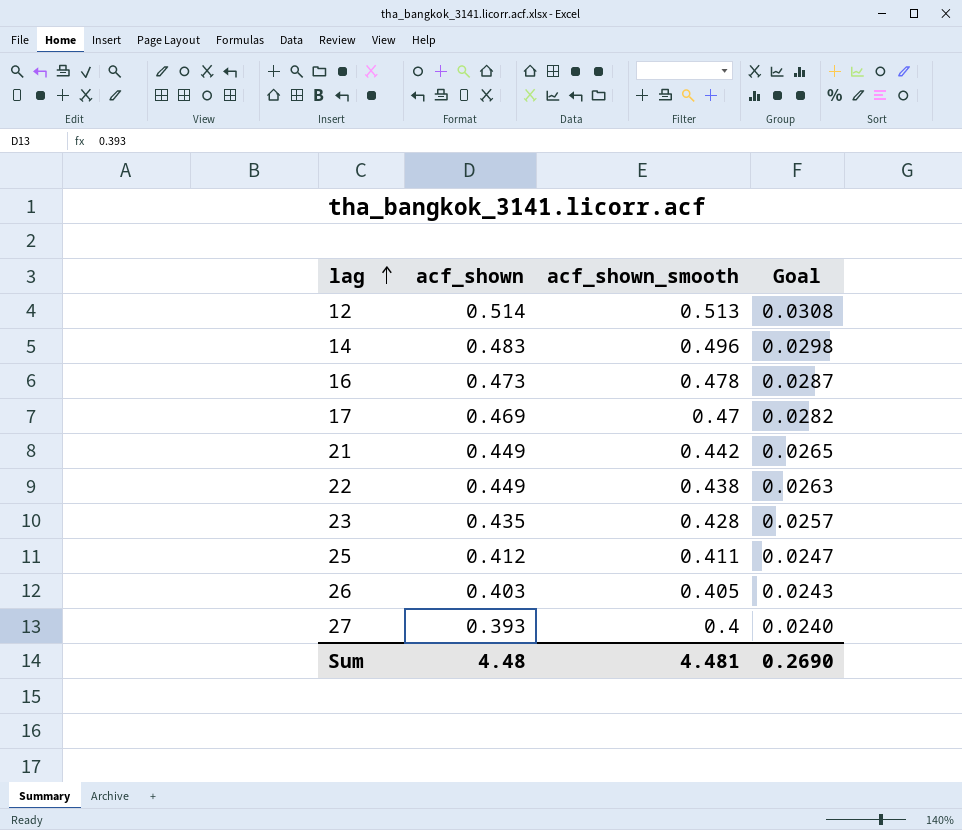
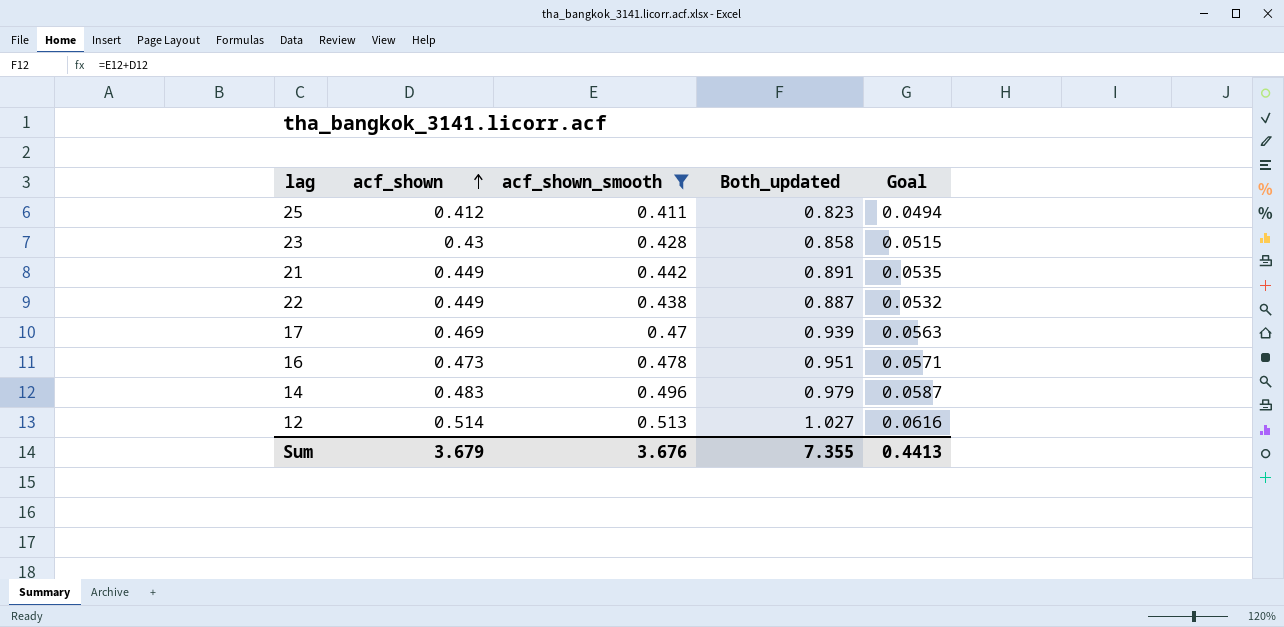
filter: none -> acf_shown_smooth >= 0.411
row order: lag ascending -> acf_shown ascending
column Both_updated | formula: none -> [acf_shown] + [acf_shown_smooth]
column Goal | formula: [acf_shown_smooth] * 0.06 -> [Both_updated] * 0.06
23 | acf_shown: 0.435 -> 0.43
Sum | acf_shown: 4.48 -> 3.679
Sum | acf_shown_smooth: 4.481 -> 3.676
Sum | Goal: 0.2690 -> 0.4413

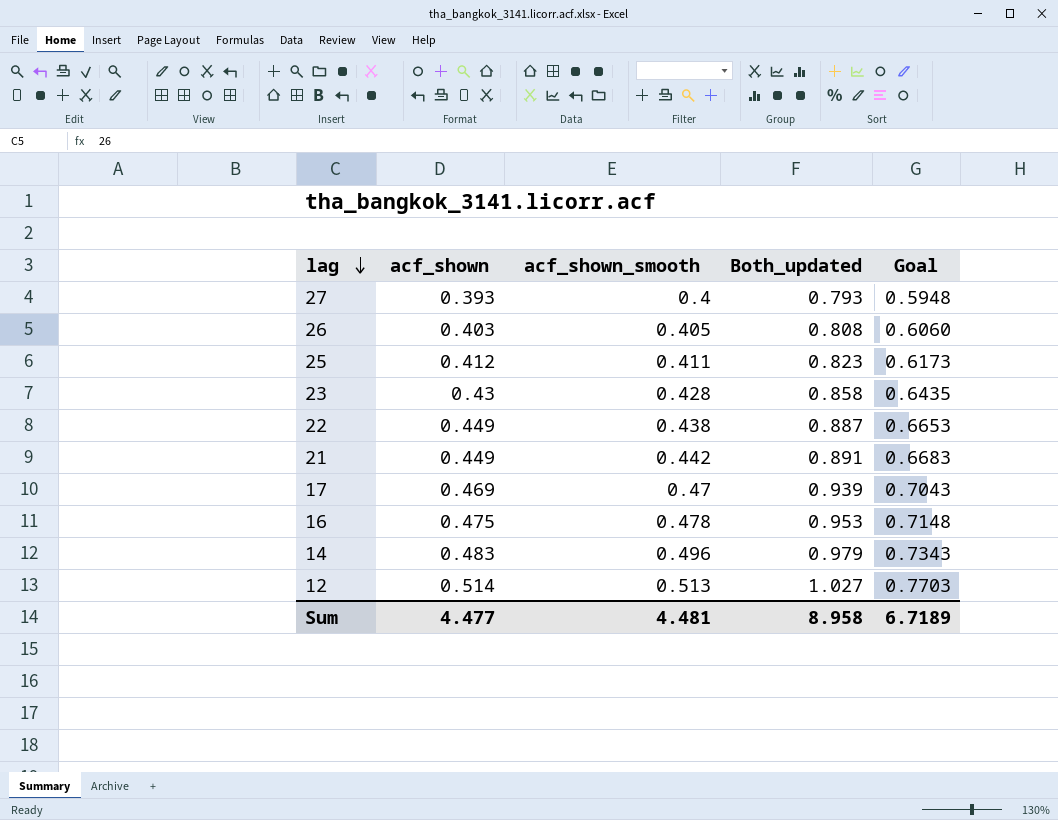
filter: acf_shown_smooth >= 0.411 -> none
row order: acf_shown ascending -> lag descending
column Goal | formula: [Both_updated] * 0.06 -> [Both_updated] * 0.75
16 | acf_shown: 0.473 -> 0.475
16 | Both_updated: 0.951 -> 0.953
Sum | acf_shown: 3.679 -> 4.477
Sum | acf_shown_smooth: 3.676 -> 4.481
Sum | Both_updated: 7.355 -> 8.958
Sum | Goal: 0.4413 -> 6.7189

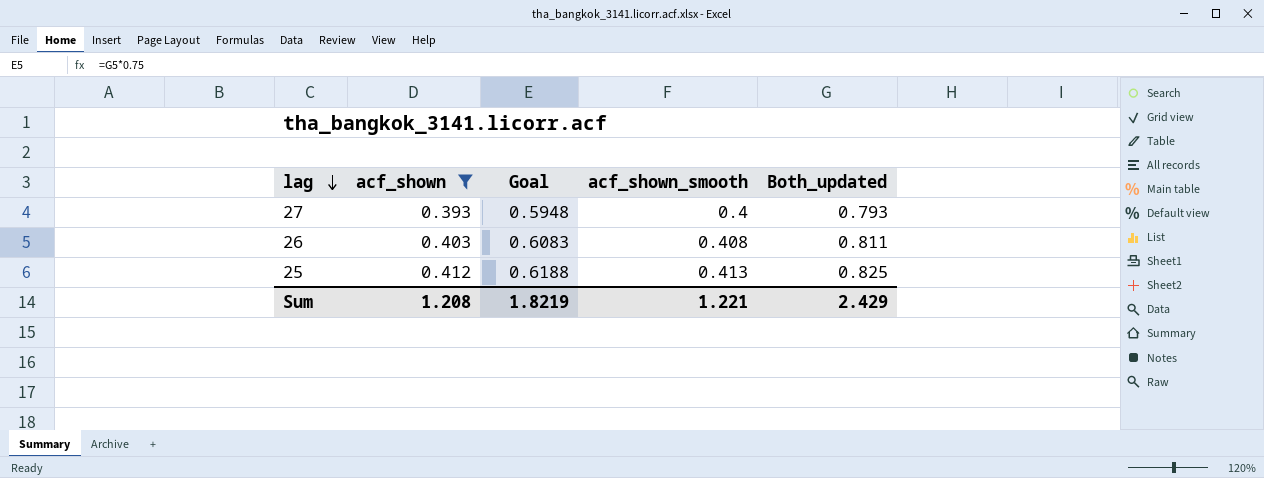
filter: none -> acf_shown <= 0.412
column Goal | position: 5 -> 3
26 | Goal: 0.6060 -> 0.6083
26 | acf_shown_smooth: 0.405 -> 0.408
26 | Both_updated: 0.808 -> 0.811
25 | Goal: 0.6173 -> 0.6188
25 | acf_shown_smooth: 0.411 -> 0.413
25 | Both_updated: 0.823 -> 0.825
Sum | acf_shown: 4.477 -> 1.208
Sum | Goal: 6.7189 -> 1.8219
Sum | acf_shown_smooth: 4.481 -> 1.221
Sum | Both_updated: 8.958 -> 2.429

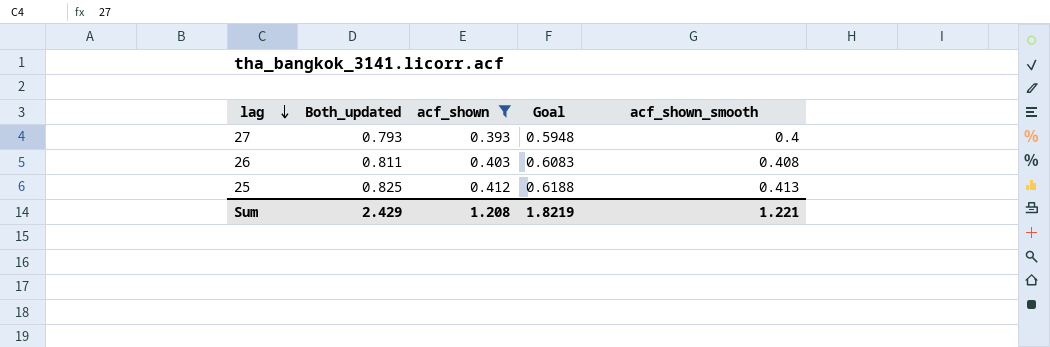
column Both_updated | position: 5 -> 2

